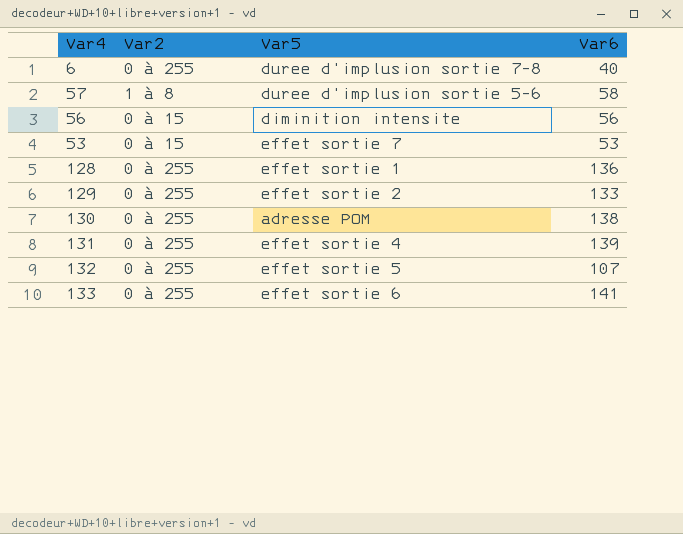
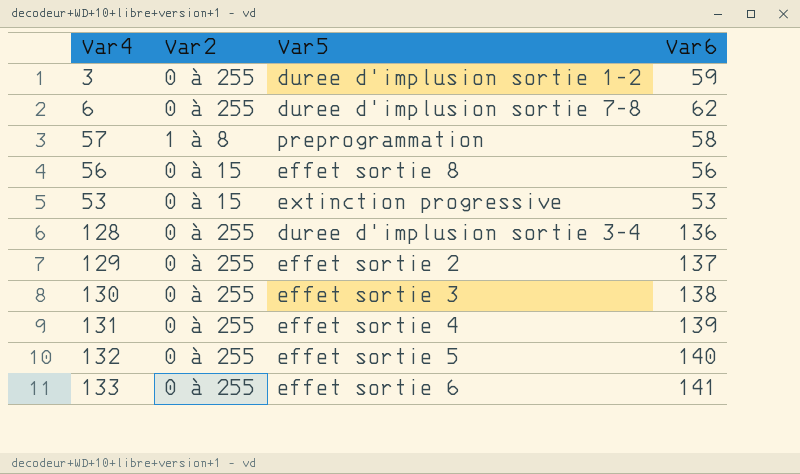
row 3: none -> 0 à 255 | duree d'implusion sortie 1-2 | 59
6 | Var6: 40 -> 62
57 | Var5: duree d'implusion sortie 5-6 -> preprogrammation
56 | Var5: diminition intensite -> effet sortie 8
53 | Var5: effet sortie 7 -> extinction progressive
128 | Var5: effet sortie 1 -> duree d'implusion sortie 3-4
129 | Var6: 133 -> 137
130 | Var5: adresse POM -> effet sortie 3
132 | Var6: 107 -> 140

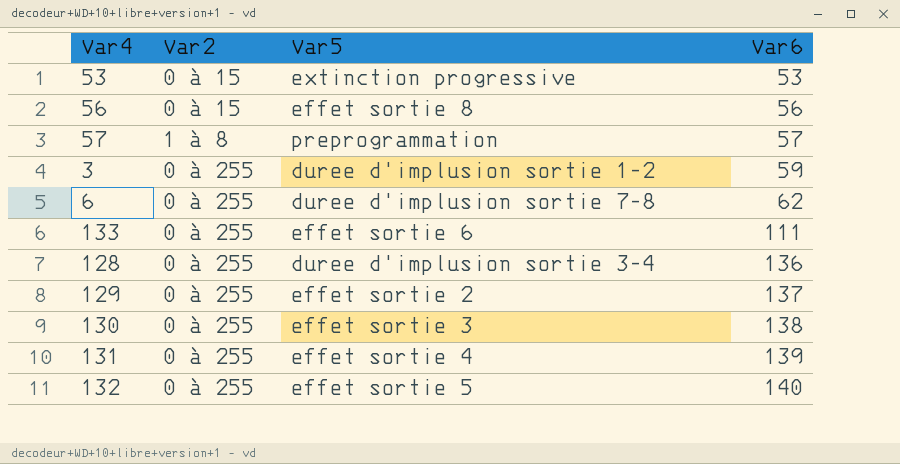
row order: none -> Var6 ascending
57 | Var6: 58 -> 57
133 | Var6: 141 -> 111

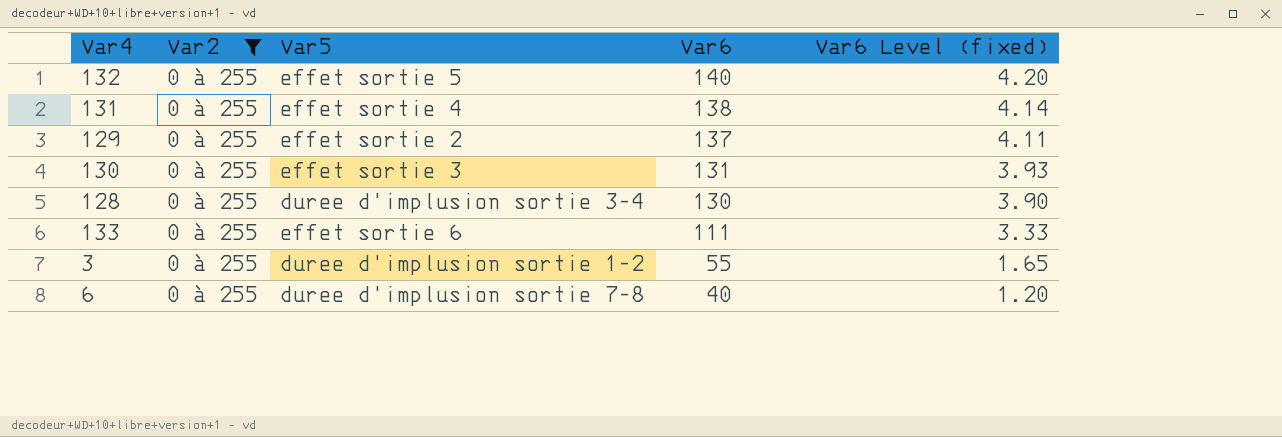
filter: none -> Var2 = 0 à 255
row order: Var6 ascending -> Var6 descending
column Var6 Level (fixed) | formula: none -> [Var6] * 0.03
131 | Var6: 139 -> 138
130 | Var6: 138 -> 131
128 | Var6: 136 -> 130
3 | Var6: 59 -> 55
6 | Var6: 62 -> 40

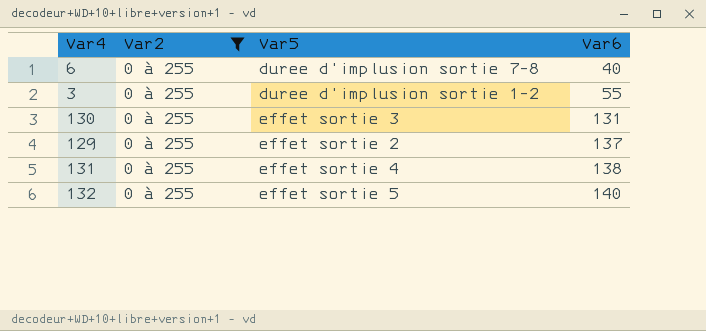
row order: Var6 descending -> Var6 ascending
column Var6 Level (fixed) | formula: [Var6] * 0.03 -> none
row 128: 0 à 255 | duree d'implusion sortie 3-4 | 130 | 3.90 -> none
row 133: 0 à 255 | effet sortie 6 | 111 | 3.33 -> none

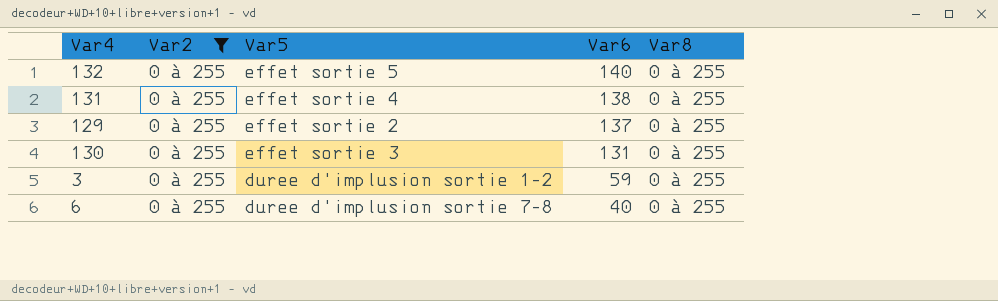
row order: Var6 ascending -> Var6 descending
column Var8 | position: none -> 5
3 | Var6: 55 -> 59

